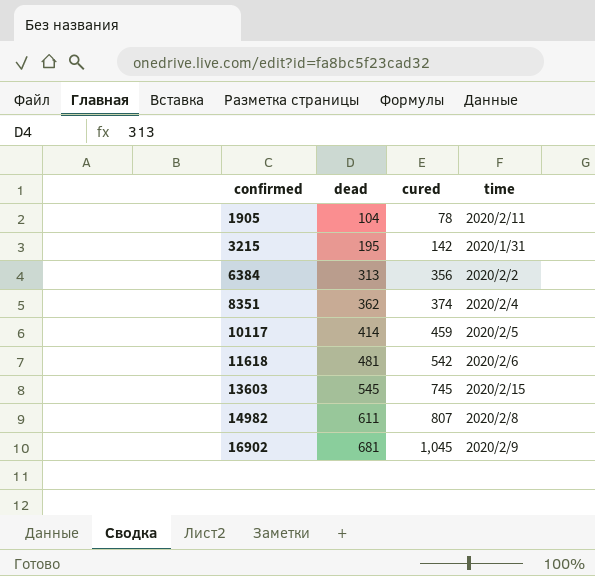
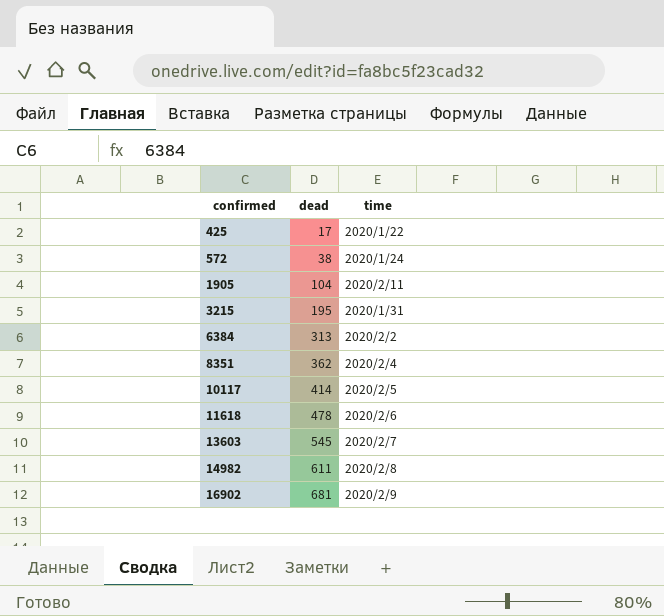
column cured | position: 3 -> none
row 425: none -> 17 | 2020/1/22
row 572: none -> 38 | 2020/1/24
11618 | dead: 481 -> 478
13603 | time: 2020/2/15 -> 2020/2/7

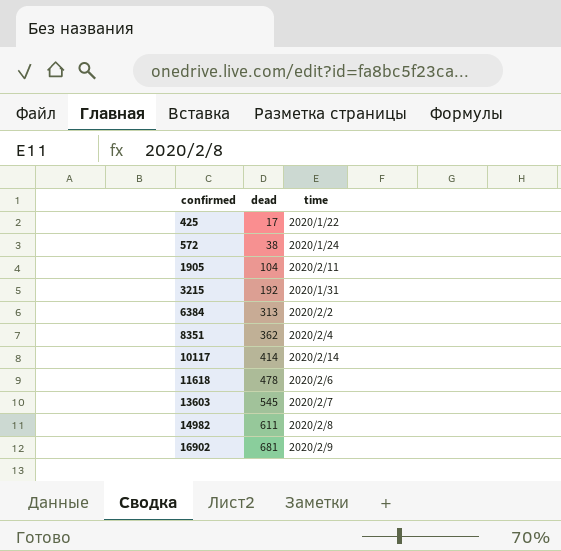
3215 | dead: 195 -> 192
10117 | time: 2020/2/5 -> 2020/2/14

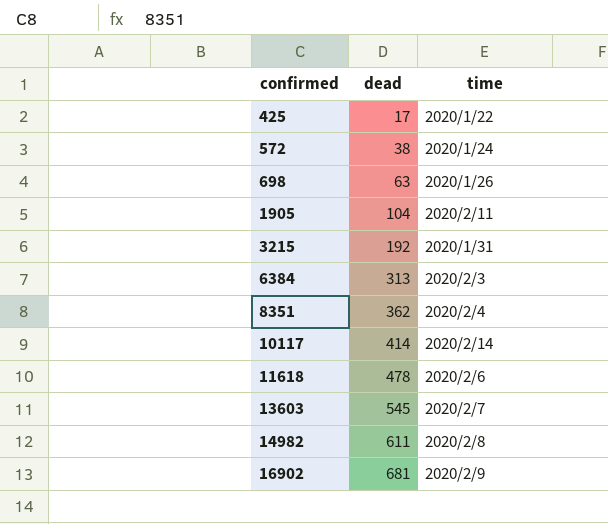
row 698: none -> 63 | 2020/1/26
6384 | time: 2020/2/2 -> 2020/2/3

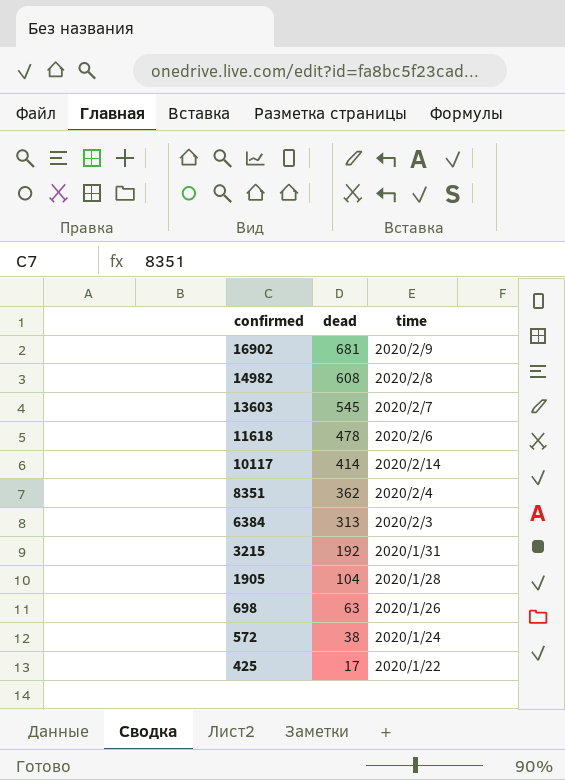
row order: confirmed ascending -> confirmed descending
14982 | dead: 611 -> 608
1905 | time: 2020/2/11 -> 2020/1/28

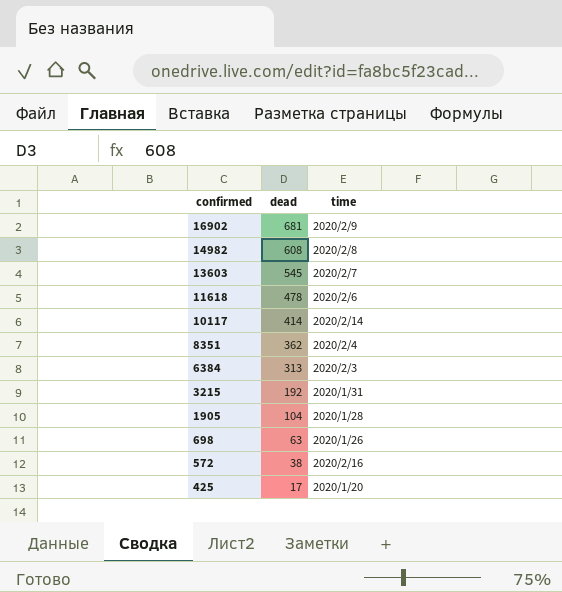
572 | time: 2020/1/24 -> 2020/2/16
425 | time: 2020/1/22 -> 2020/1/20

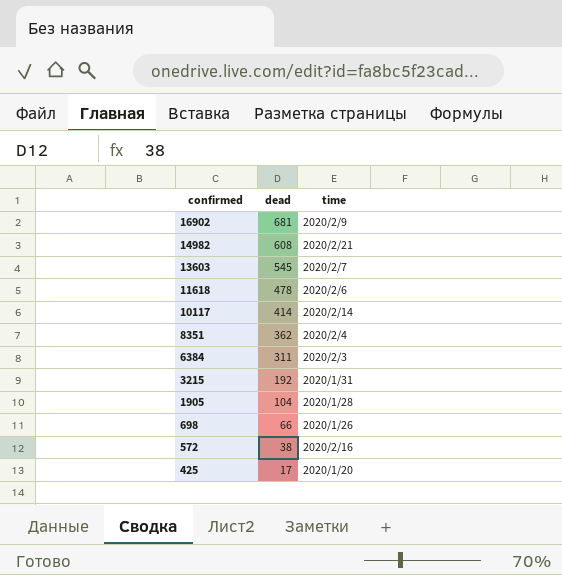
14982 | time: 2020/2/8 -> 2020/2/21
6384 | dead: 313 -> 311
698 | dead: 63 -> 66

